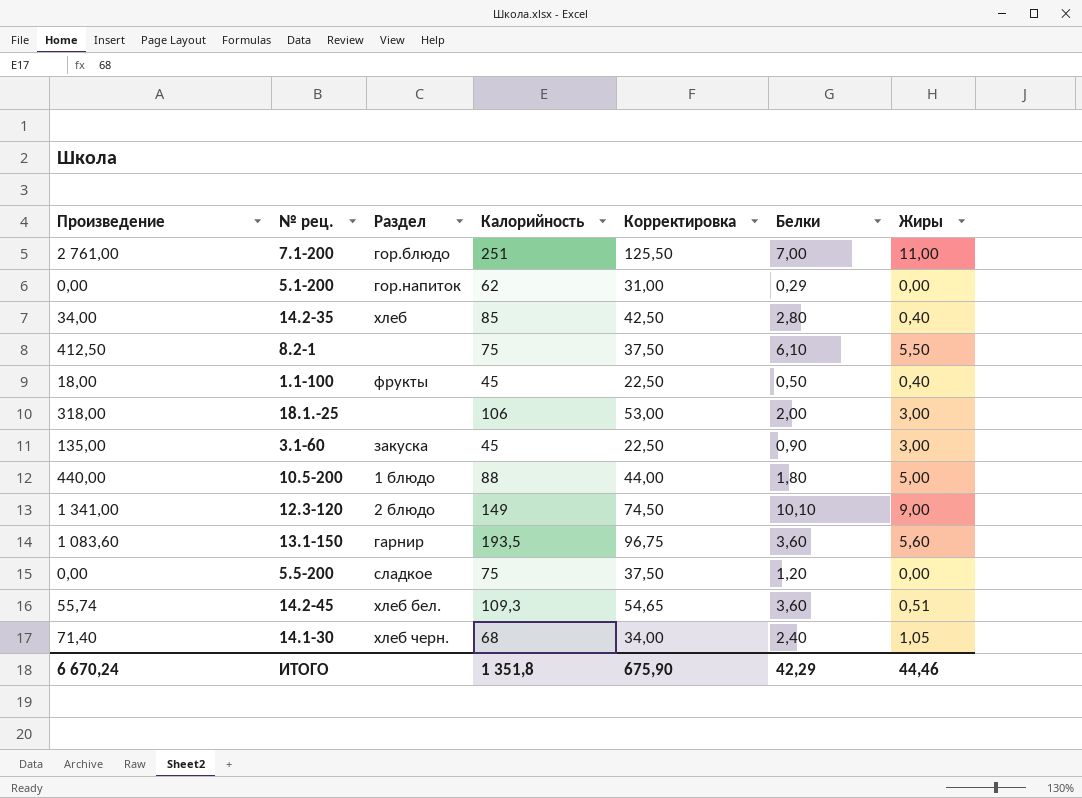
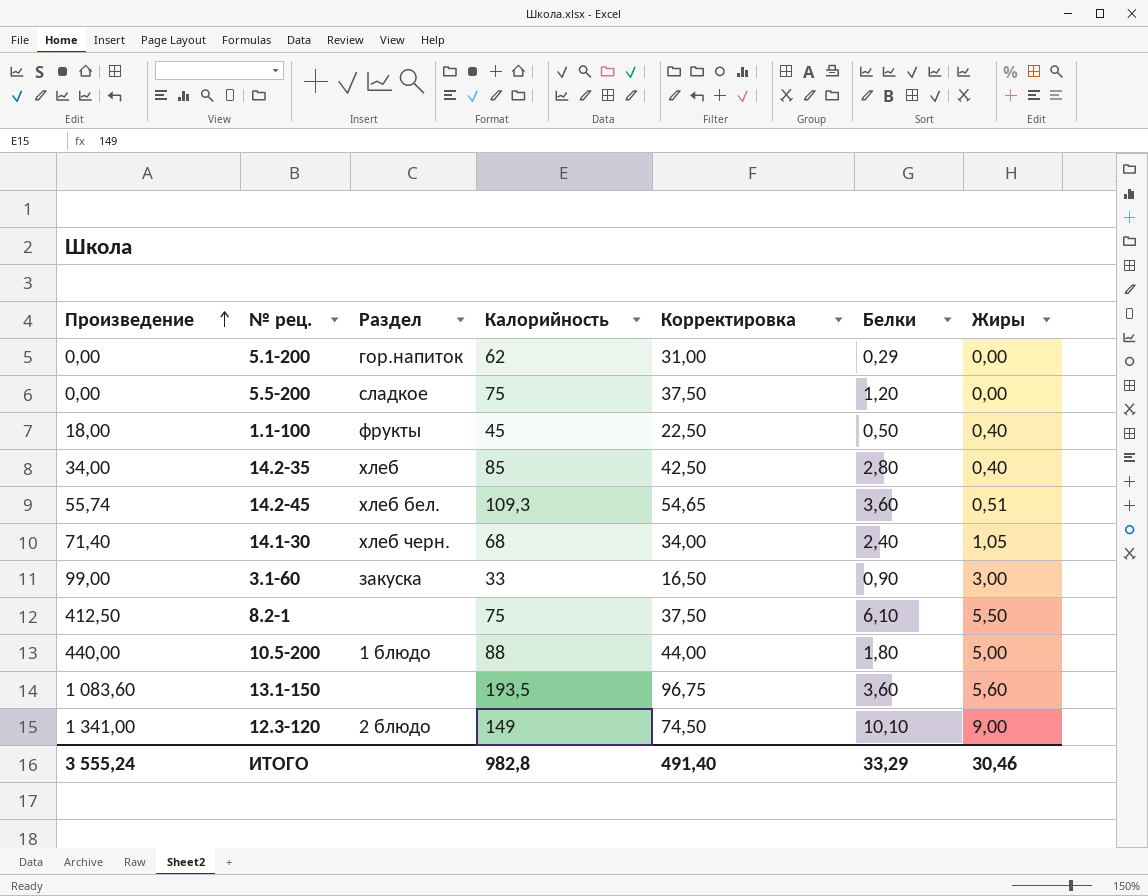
row order: none -> Произведение ascending
row 7.1-200: 2 761,00 | гор.блюдо | 251 | 125,50 | 7,00 | 11,00 -> none
row 18.1.-25: 318,00 | none | 106 | 53,00 | 2,00 | 3,00 -> none
3.1-60 | Произведение: 135,00 -> 99,00
3.1-60 | Калорийность: 45 -> 33
3.1-60 | Корректировка: 22,50 -> 16,50
13.1-150 | Раздел: гарнир -> none
ИТОГО | Произведение: 6 670,24 -> 3 555,24
ИТОГО | Калорийность: 1 351,8 -> 982,8
ИТОГО | Корректировка: 675,90 -> 491,40
ИТОГО | Белки: 42,29 -> 33,29
ИТОГО | Жиры: 44,46 -> 30,46

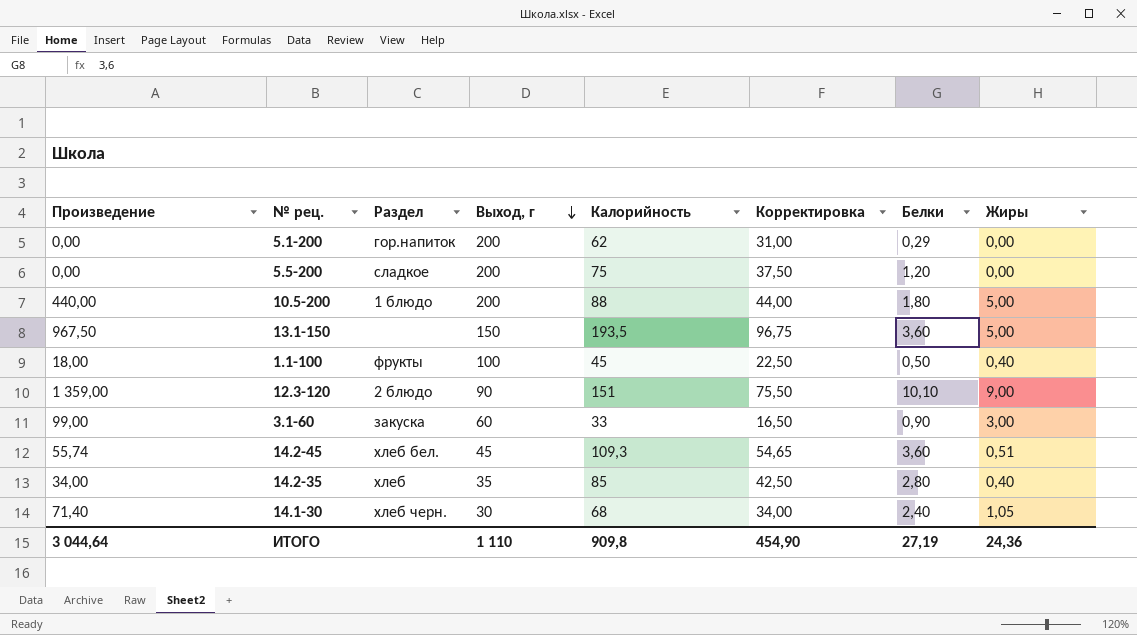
row order: Произведение ascending -> Выход, г descending
column Выход, г | position: none -> 4
row 8.2-1: 412,50 | none | 75 | 37,50 | 6,10 | 5,50 -> none
13.1-150 | Произведение: 1 083,60 -> 967,50
13.1-150 | Жиры: 5,60 -> 5,00
12.3-120 | Произведение: 1 341,00 -> 1 359,00
12.3-120 | Калорийность: 149 -> 151
12.3-120 | Корректировка: 74,50 -> 75,50
ИТОГО | Произведение: 3 555,24 -> 3 044,64
ИТОГО | Калорийность: 982,8 -> 909,8
ИТОГО | Корректировка: 491,40 -> 454,90
ИТОГО | Белки: 33,29 -> 27,19
ИТОГО | Жиры: 30,46 -> 24,36

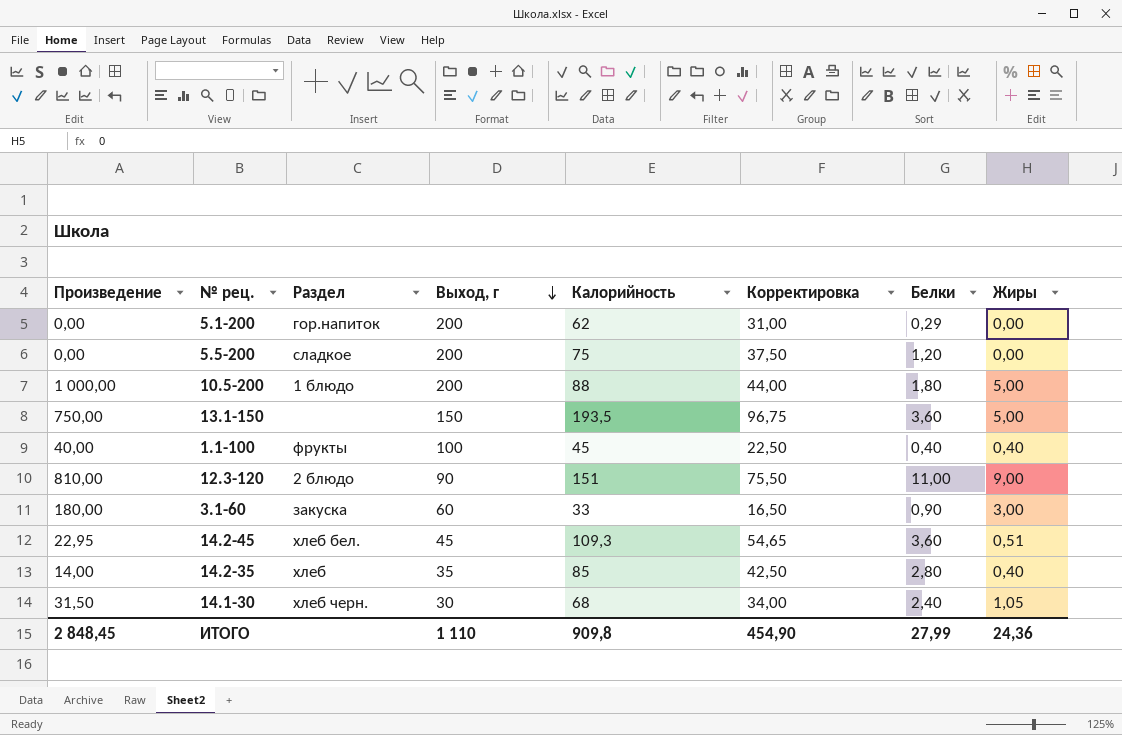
column Произведение | formula: [Калорийность] * [Жиры] -> [Выход, г] * [Жиры]
1.1-100 | Белки: 0,50 -> 0,40
12.3-120 | Белки: 10,10 -> 11,00
ИТОГО | Произведение: 3 044,64 -> 2 848,45
ИТОГО | Белки: 27,19 -> 27,99

